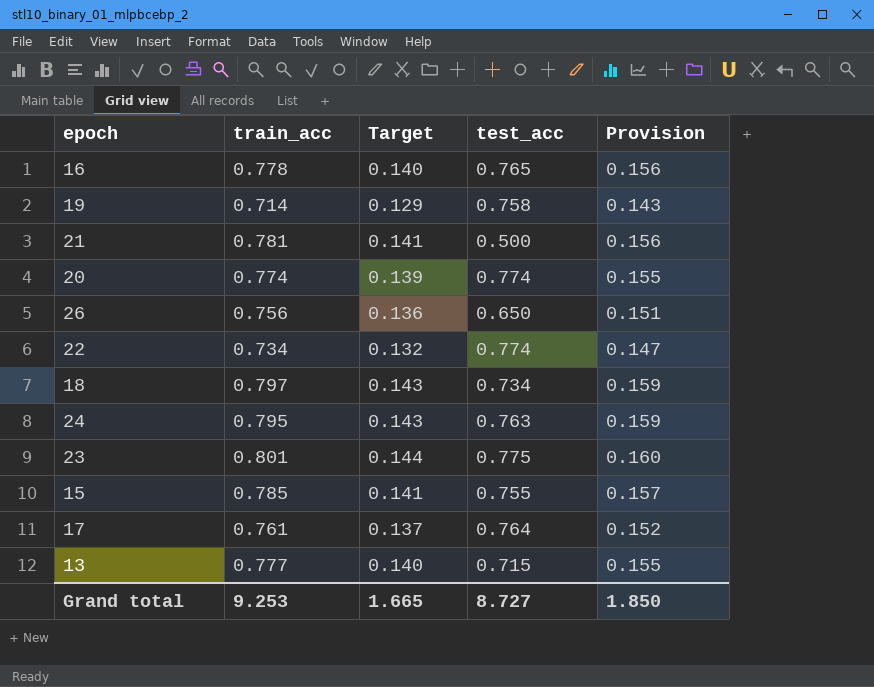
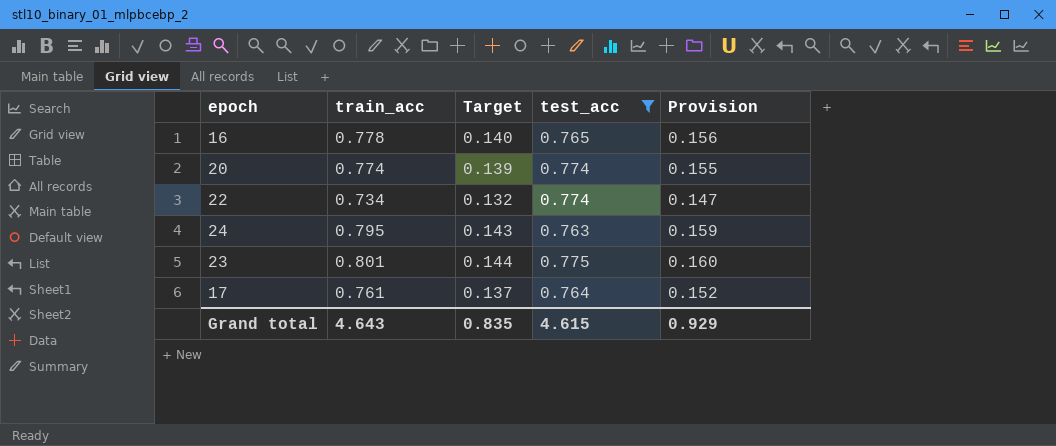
filter: none -> test_acc >= 0.763
Grand total | train_acc: 9.253 -> 4.643
Grand total | Target: 1.665 -> 0.835
Grand total | test_acc: 8.727 -> 4.615
Grand total | Provision: 1.850 -> 0.929

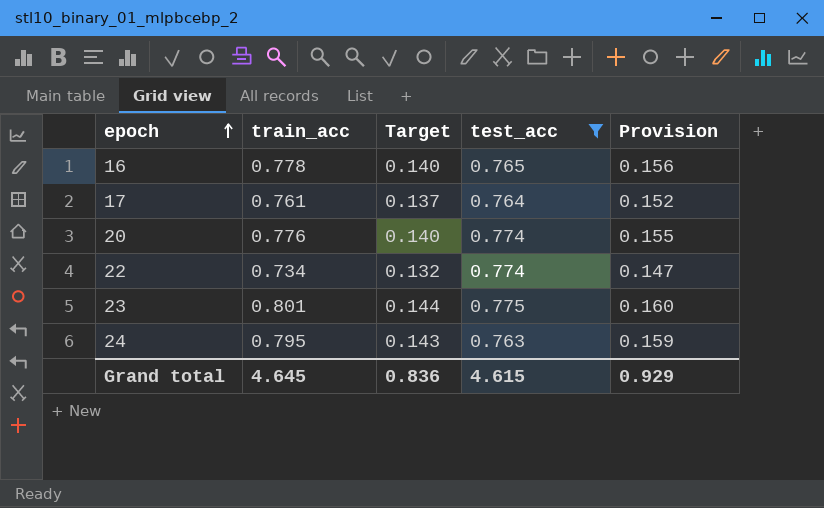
row order: none -> epoch ascending
20 | train_acc: 0.774 -> 0.776
20 | Target: 0.139 -> 0.140
Grand total | train_acc: 4.643 -> 4.645
Grand total | Target: 0.835 -> 0.836

